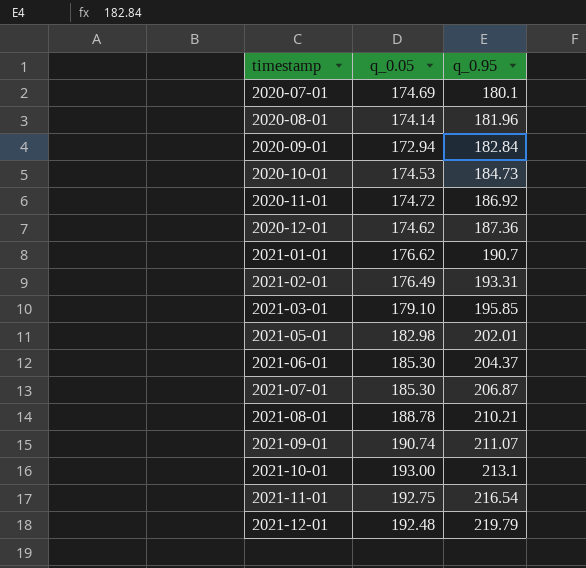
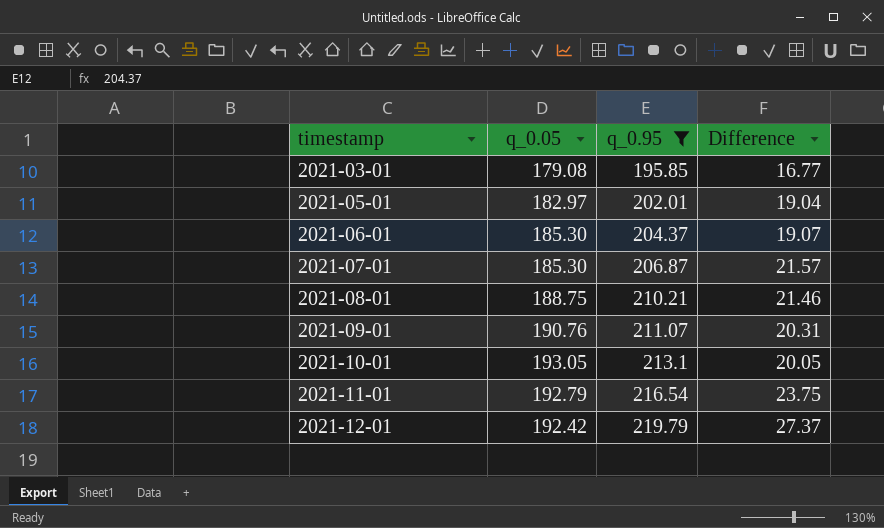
filter: none -> q_0.95 >= 195.85
column Difference | formula: none -> [q_0.95] - [q_0.05]
2021-03-01 | q_0.05: 179.10 -> 179.08
2021-05-01 | q_0.05: 182.98 -> 182.97
2021-08-01 | q_0.05: 188.78 -> 188.75
2021-09-01 | q_0.05: 190.74 -> 190.76
2021-10-01 | q_0.05: 193.00 -> 193.05
2021-11-01 | q_0.05: 192.75 -> 192.79
2021-12-01 | q_0.05: 192.48 -> 192.42

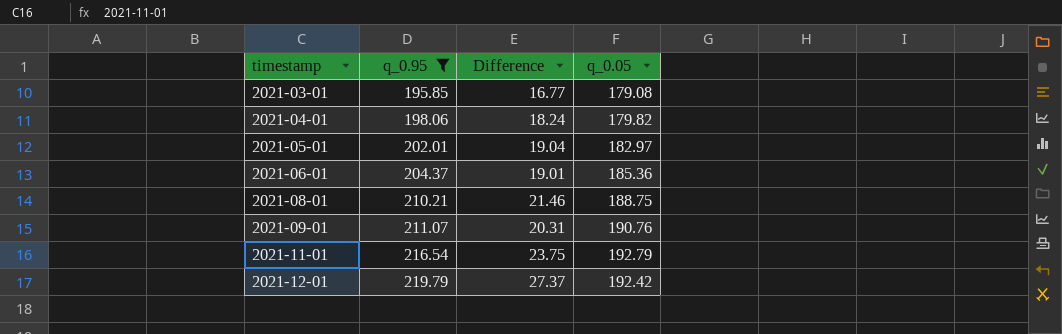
column q_0.05 | position: 2 -> 4
row 2021-07-01: 185.30 | 206.87 | 21.57 -> none
row 2021-10-01: 193.05 | 213.1 | 20.05 -> none
row 2021-04-01: none -> 198.06 | 18.24 | 179.82
2021-06-01 | Difference: 19.07 -> 19.01
2021-06-01 | q_0.05: 185.30 -> 185.36

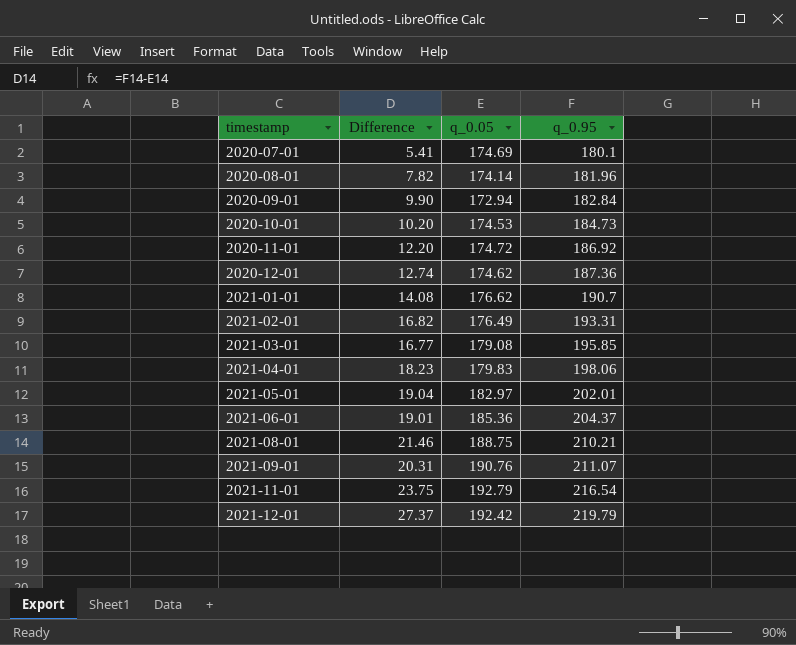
filter: q_0.95 >= 195.85 -> none
column q_0.95 | position: 2 -> 4
2021-04-01 | Difference: 18.24 -> 18.23
2021-04-01 | q_0.05: 179.82 -> 179.83

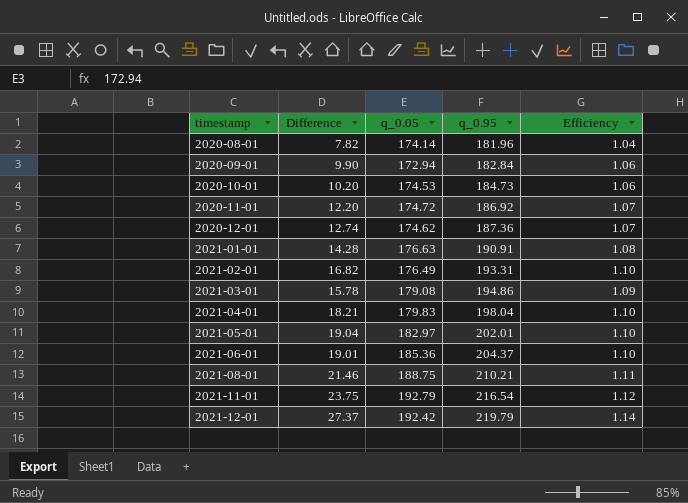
column Efficiency | formula: none -> [q_0.95] / [q_0.05]
row 2020-07-01: 5.41 | 174.69 | 180.1 -> none
row 2021-09-01: 20.31 | 190.76 | 211.07 -> none
2021-01-01 | Difference: 14.08 -> 14.28
2021-01-01 | q_0.05: 176.62 -> 176.63
2021-01-01 | q_0.95: 190.7 -> 190.91
2021-03-01 | Difference: 16.77 -> 15.78
2021-03-01 | q_0.95: 195.85 -> 194.86
2021-04-01 | Difference: 18.23 -> 18.21
2021-04-01 | q_0.95: 198.06 -> 198.04

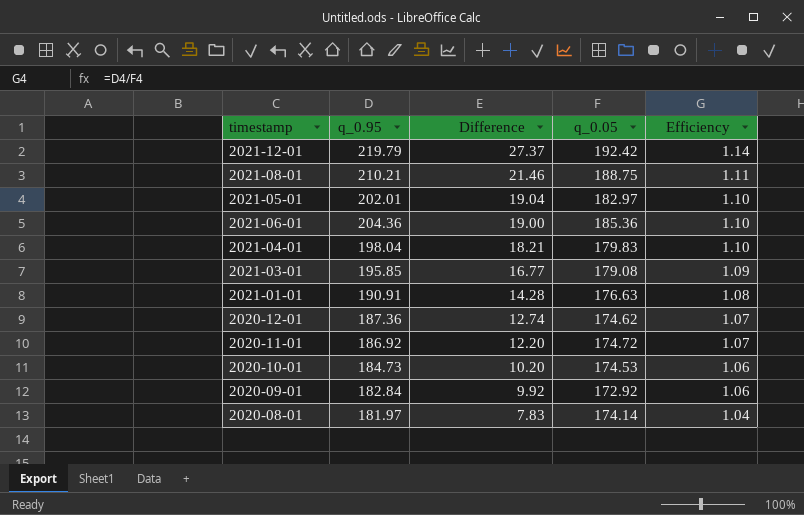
row order: timestamp ascending -> Difference descending
column q_0.95 | position: 4 -> 2
row 2021-02-01: 16.82 | 176.49 | 193.31 | 1.10 -> none
row 2021-11-01: 23.75 | 192.79 | 216.54 | 1.12 -> none
2021-06-01 | q_0.95: 204.37 -> 204.36
2021-06-01 | Difference: 19.01 -> 19.00
2021-03-01 | q_0.95: 194.86 -> 195.85
2021-03-01 | Difference: 15.78 -> 16.77
2020-09-01 | Difference: 9.90 -> 9.92
2020-09-01 | q_0.05: 172.94 -> 172.92
2020-08-01 | q_0.95: 181.96 -> 181.97
2020-08-01 | Difference: 7.82 -> 7.83

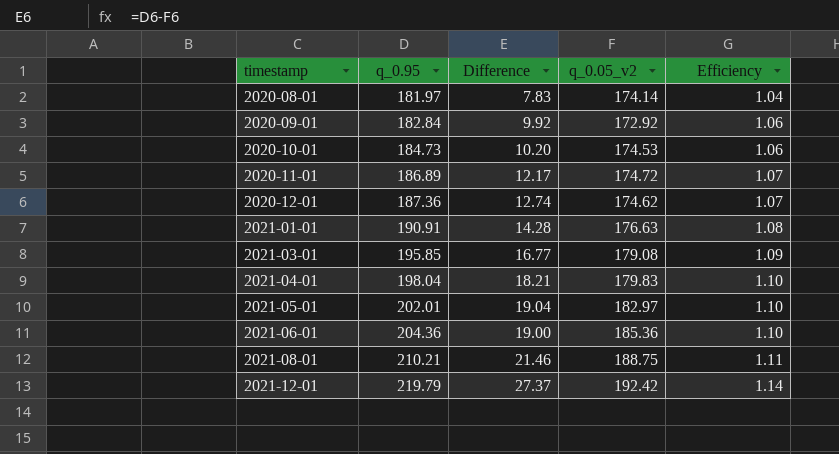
row order: Difference descending -> timestamp ascending
column name: q_0.05 -> q_0.05_v2
2020-11-01 | q_0.95: 186.92 -> 186.89
2020-11-01 | Difference: 12.20 -> 12.17

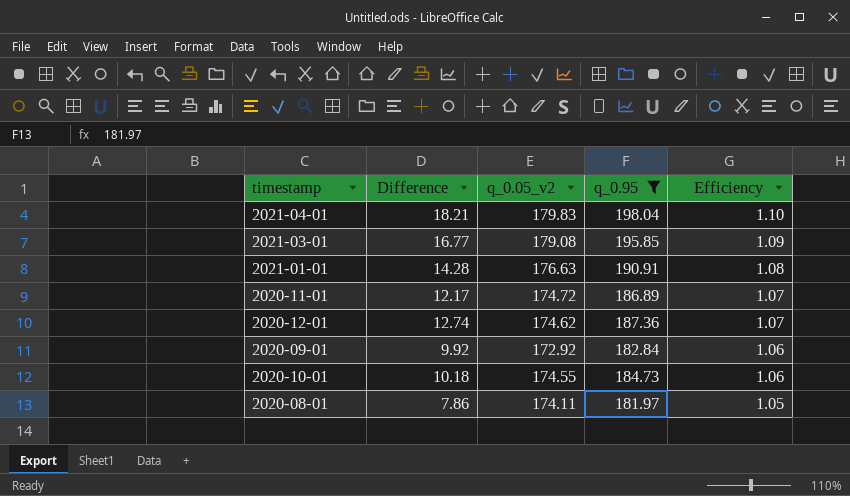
filter: none -> q_0.95 <= 198.04
row order: timestamp ascending -> Efficiency descending
column q_0.95 | position: 2 -> 4
2020-10-01 | Difference: 10.20 -> 10.18
2020-10-01 | q_0.05_v2: 174.53 -> 174.55
2020-08-01 | Difference: 7.83 -> 7.86
2020-08-01 | q_0.05_v2: 174.14 -> 174.11
2020-08-01 | Efficiency: 1.04 -> 1.05

